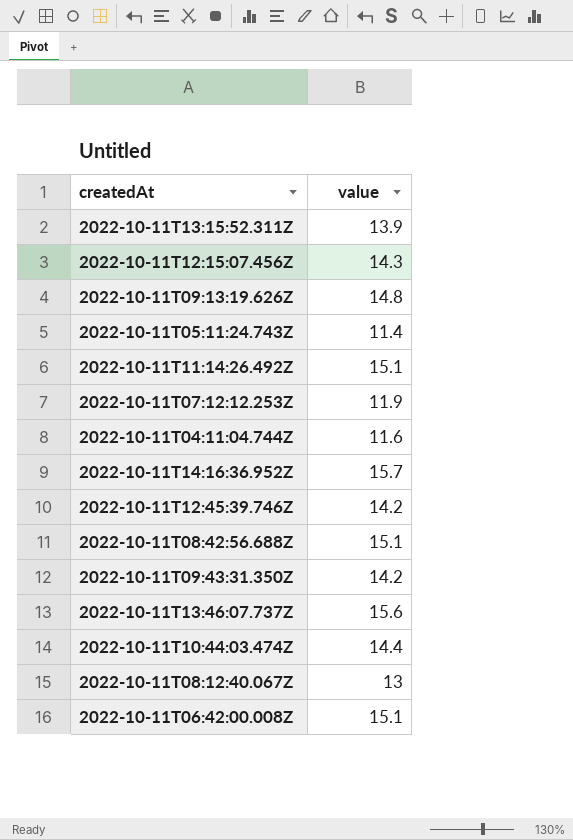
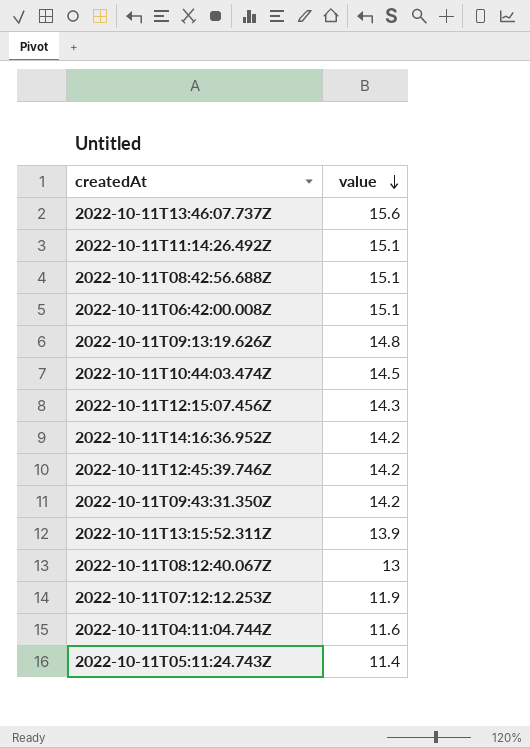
row order: none -> value descending
2022-10-11T10:44:03.474Z | value: 14.4 -> 14.5
2022-10-11T14:16:36.952Z | value: 15.7 -> 14.2

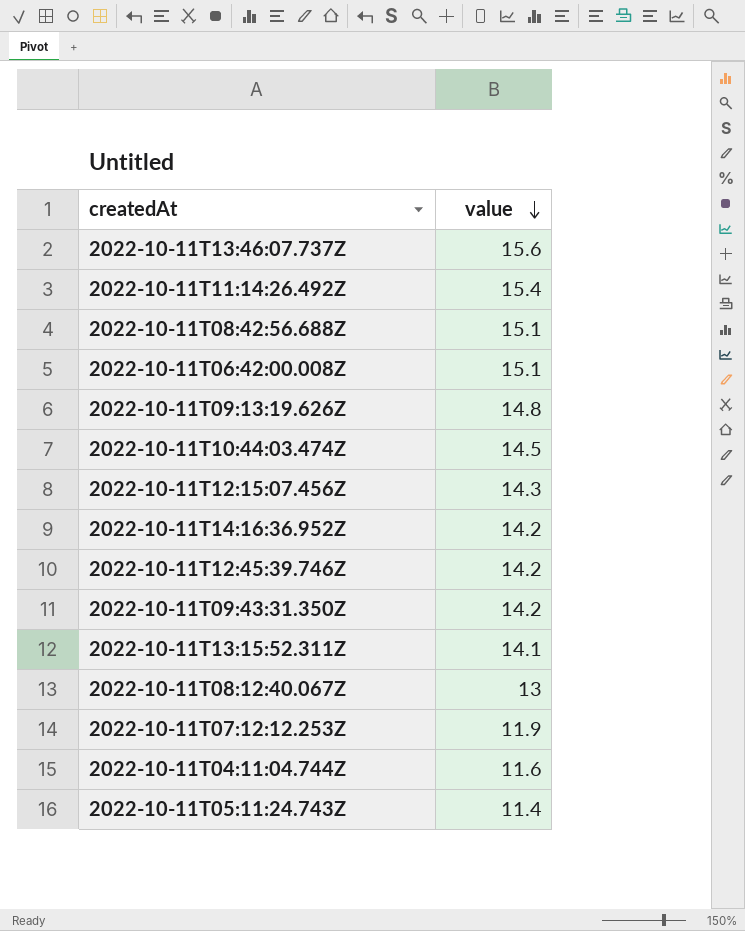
2022-10-11T11:14:26.492Z | value: 15.1 -> 15.4
2022-10-11T13:15:52.311Z | value: 13.9 -> 14.1

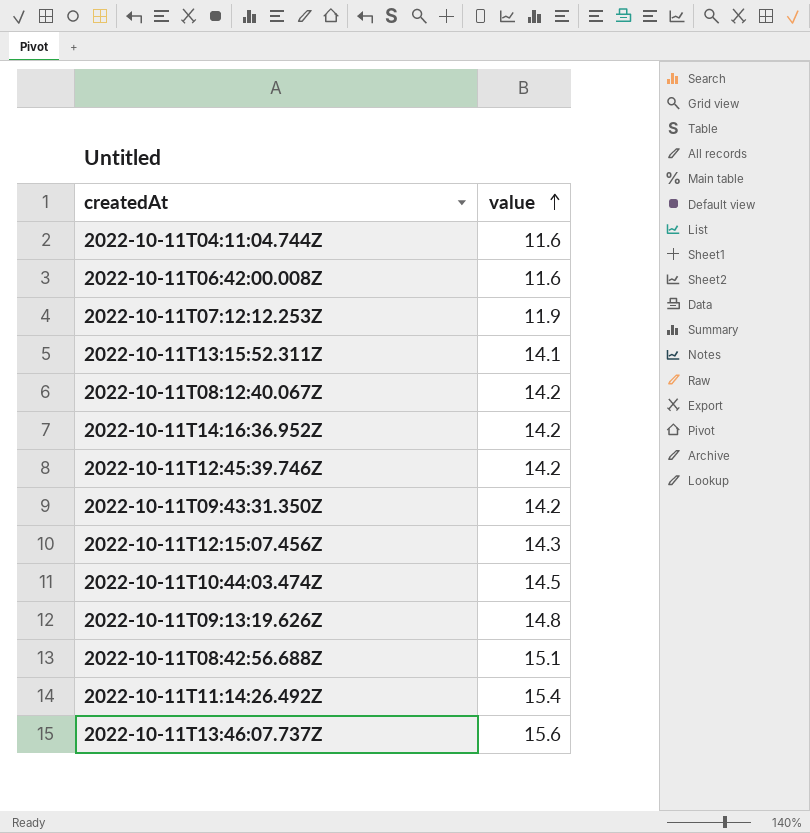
row order: value descending -> value ascending
row 2022-10-11T05:11:24.743Z: 11.4 -> none
2022-10-11T06:42:00.008Z | value: 15.1 -> 11.6
2022-10-11T08:12:40.067Z | value: 13 -> 14.2

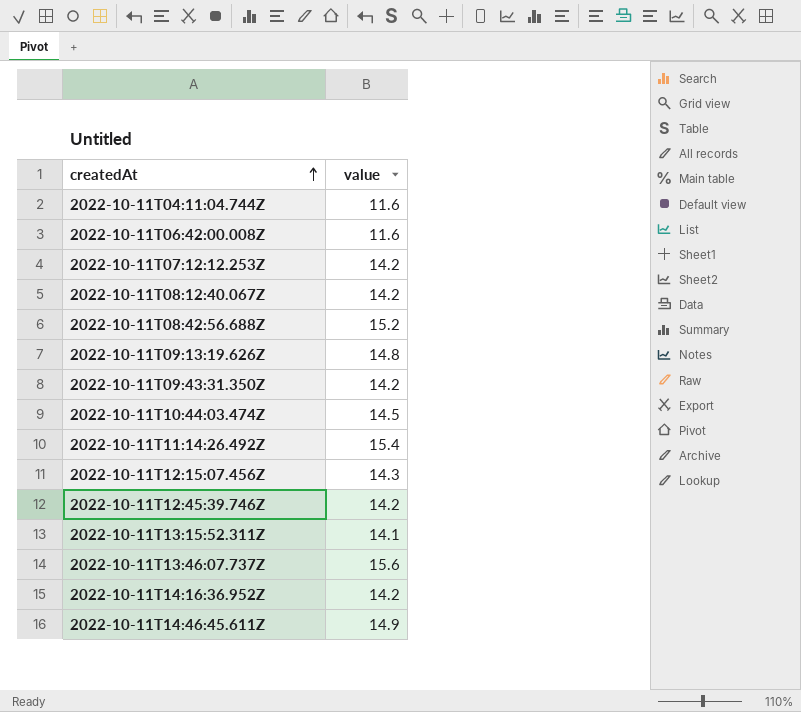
row order: value ascending -> createdAt ascending
2022-10-11T07:12:12.253Z | value: 11.9 -> 14.2
2022-10-11T08:42:56.688Z | value: 15.1 -> 15.2
row 2022-10-11T14:46:45.611Z: none -> 14.9

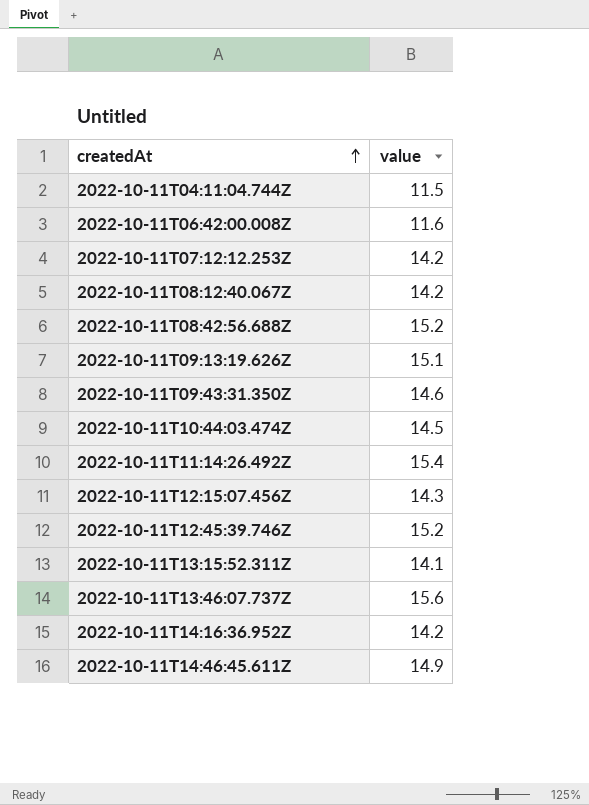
2022-10-11T04:11:04.744Z | value: 11.6 -> 11.5
2022-10-11T09:13:19.626Z | value: 14.8 -> 15.1
2022-10-11T09:43:31.350Z | value: 14.2 -> 14.6
2022-10-11T12:45:39.746Z | value: 14.2 -> 15.2

